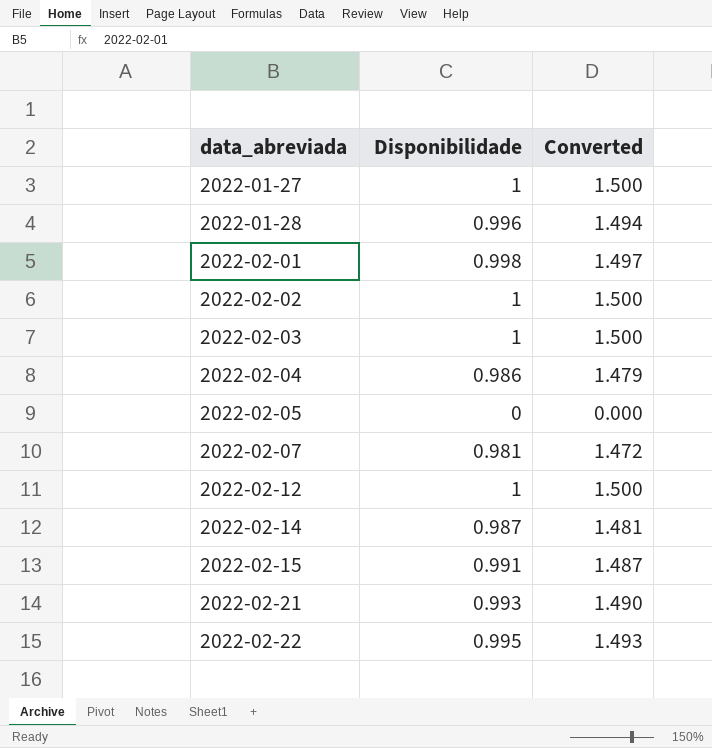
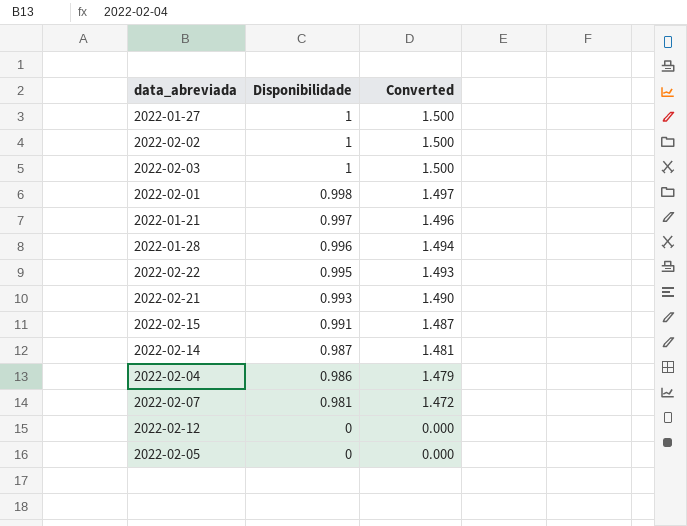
row order: data_abreviada ascending -> Disponibilidade descending
row 2022-01-21: none -> 0.997 | 1.496
2022-02-12 | Disponibilidade: 1 -> 0
2022-02-12 | Converted: 1.500 -> 0.000

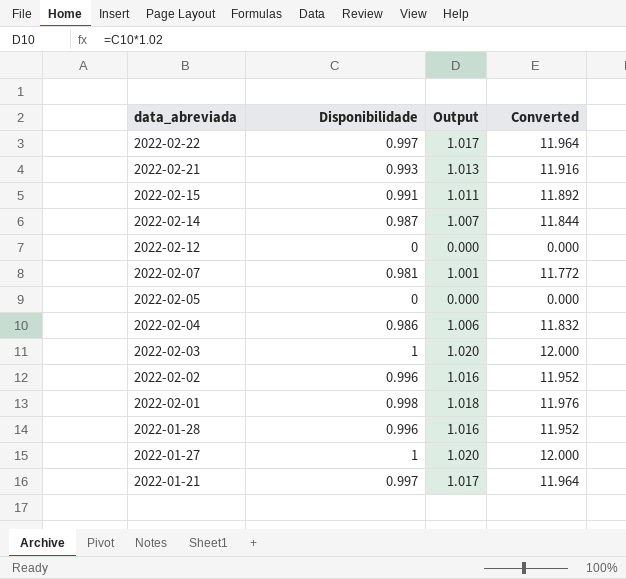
row order: Disponibilidade descending -> data_abreviada descending
column Output | formula: none -> [Disponibilidade] * 1.02
column Converted | formula: [Disponibilidade] * 1.5 -> [Disponibilidade] * 12
2022-02-22 | Disponibilidade: 0.995 -> 0.997
2022-02-02 | Disponibilidade: 1 -> 0.996

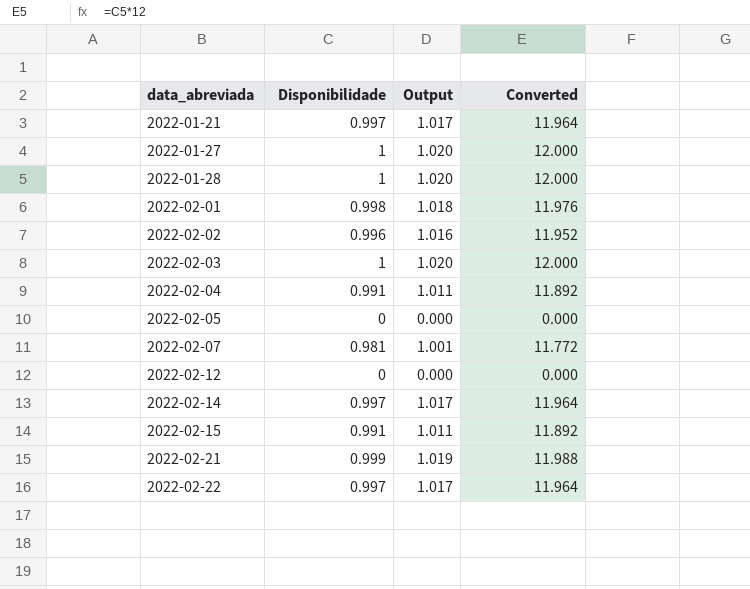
row order: data_abreviada descending -> data_abreviada ascending
2022-01-28 | Disponibilidade: 0.996 -> 1
2022-01-28 | Output: 1.016 -> 1.020
2022-01-28 | Converted: 11.952 -> 12.000
2022-02-04 | Disponibilidade: 0.986 -> 0.991
2022-02-04 | Output: 1.006 -> 1.011
2022-02-04 | Converted: 11.832 -> 11.892
2022-02-14 | Disponibilidade: 0.987 -> 0.997
2022-02-14 | Output: 1.007 -> 1.017
2022-02-14 | Converted: 11.844 -> 11.964
2022-02-21 | Disponibilidade: 0.993 -> 0.999
2022-02-21 | Output: 1.013 -> 1.019
2022-02-21 | Converted: 11.916 -> 11.988

